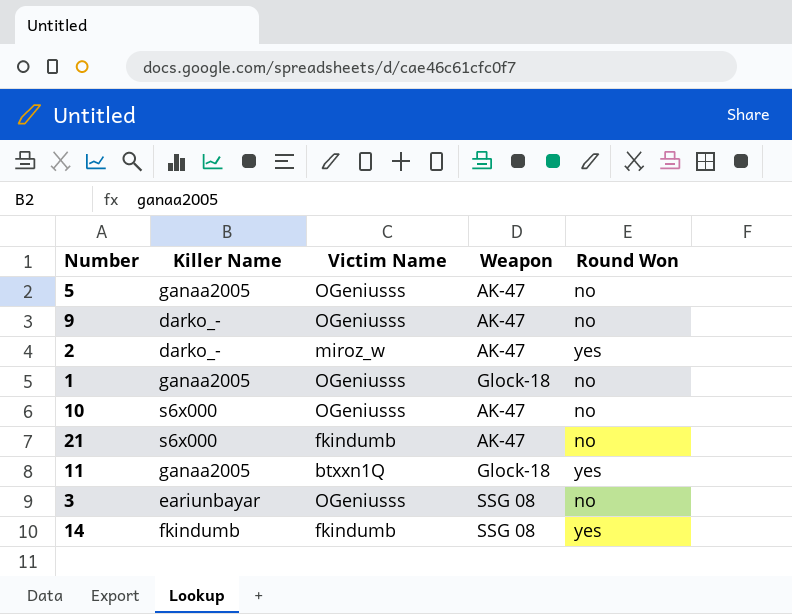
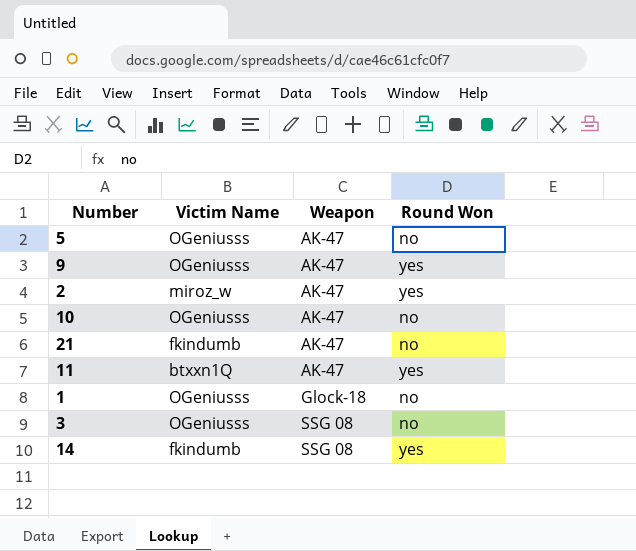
row order: none -> Weapon ascending
column Killer Name | position: 2 -> none
9 | Round Won: no -> yes
11 | Weapon: Glock-18 -> AK-47

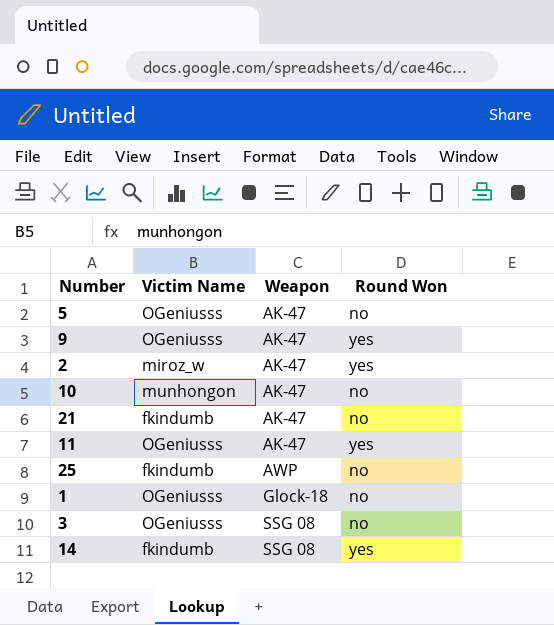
10 | Victim Name: OGeniusss -> munhongon
11 | Victim Name: btxxn1Q -> OGeniusss
row 25: none -> fkindumb | AWP | no

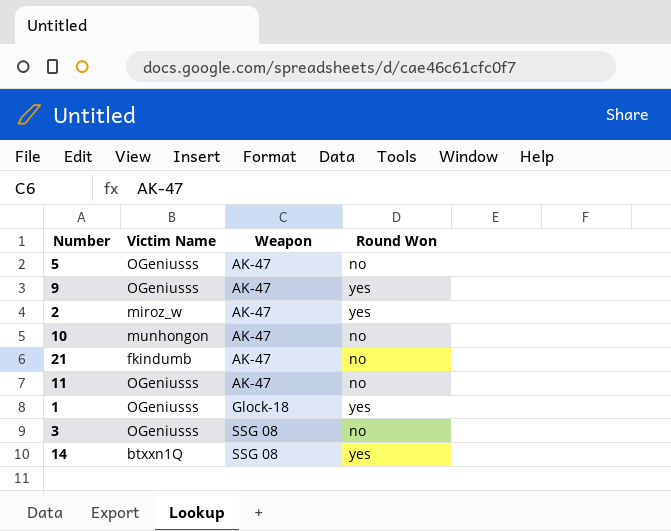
row 25: fkindumb | AWP | no -> none
11 | Round Won: yes -> no
1 | Round Won: no -> yes
14 | Victim Name: fkindumb -> btxxn1Q

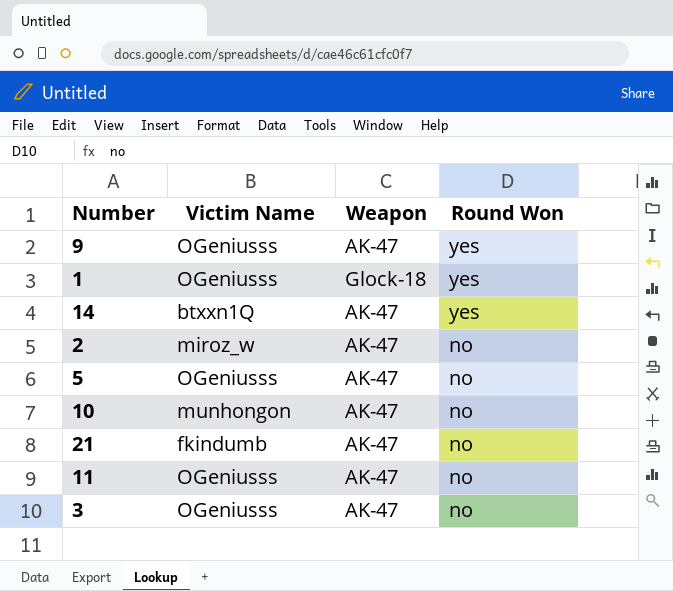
row order: Weapon ascending -> Round Won descending
14 | Weapon: SSG 08 -> AK-47
2 | Round Won: yes -> no
3 | Weapon: SSG 08 -> AK-47

